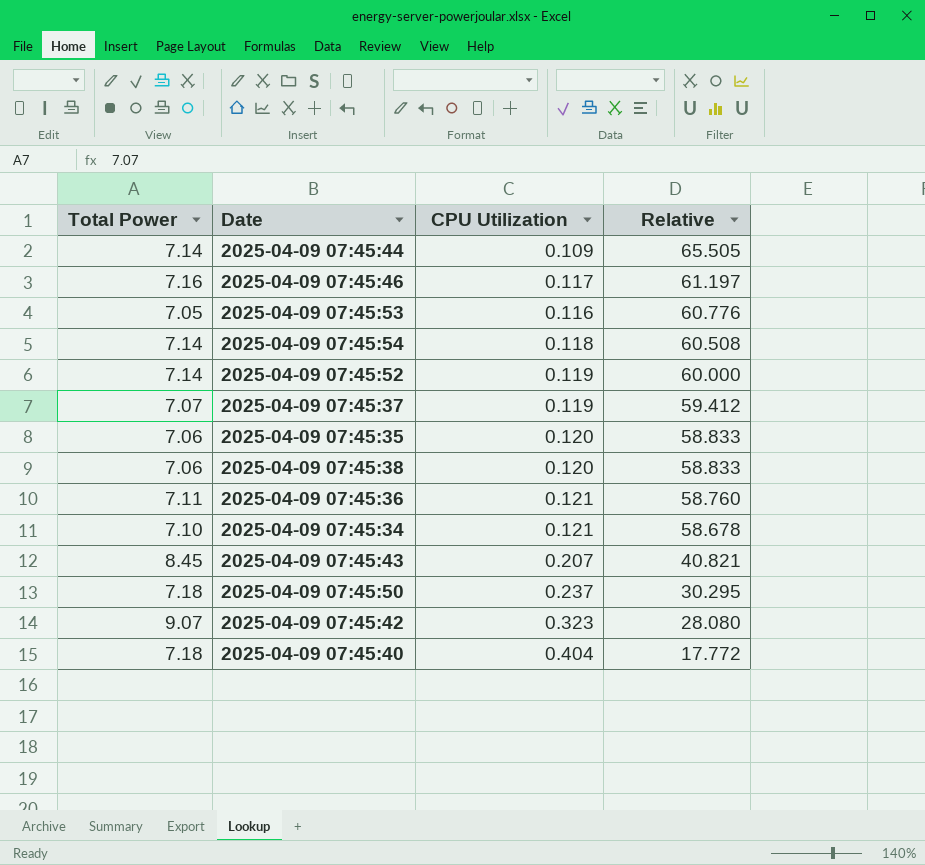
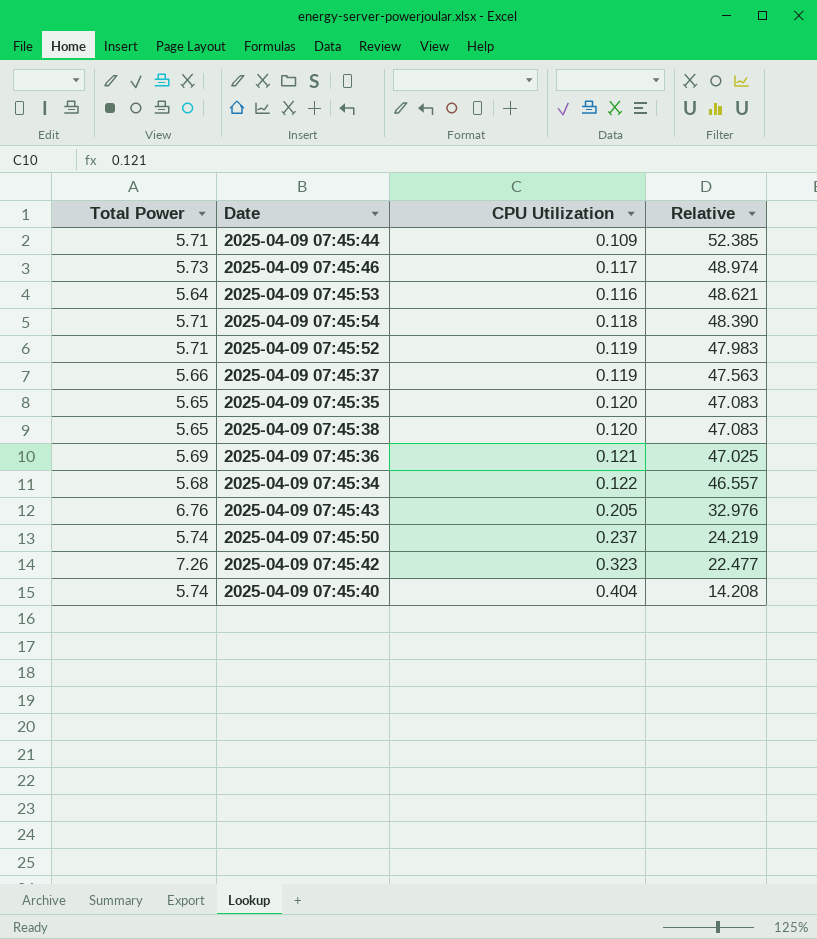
2025-04-09 07:45:44 | Total Power: 7.14 -> 5.71
2025-04-09 07:45:44 | Relative: 65.505 -> 52.385
2025-04-09 07:45:46 | Total Power: 7.16 -> 5.73
2025-04-09 07:45:46 | Relative: 61.197 -> 48.974
2025-04-09 07:45:53 | Total Power: 7.05 -> 5.64
2025-04-09 07:45:53 | Relative: 60.776 -> 48.621
2025-04-09 07:45:54 | Total Power: 7.14 -> 5.71
2025-04-09 07:45:54 | Relative: 60.508 -> 48.390
2025-04-09 07:45:52 | Total Power: 7.14 -> 5.71
2025-04-09 07:45:52 | Relative: 60.000 -> 47.983
2025-04-09 07:45:37 | Total Power: 7.07 -> 5.66
2025-04-09 07:45:37 | Relative: 59.412 -> 47.563
2025-04-09 07:45:35 | Total Power: 7.06 -> 5.65
2025-04-09 07:45:35 | Relative: 58.833 -> 47.083
2025-04-09 07:45:38 | Total Power: 7.06 -> 5.65
2025-04-09 07:45:38 | Relative: 58.833 -> 47.083
2025-04-09 07:45:36 | Total Power: 7.11 -> 5.69
2025-04-09 07:45:36 | Relative: 58.760 -> 47.025
2025-04-09 07:45:34 | Total Power: 7.10 -> 5.68
2025-04-09 07:45:34 | CPU Utilization: 0.121 -> 0.122
2025-04-09 07:45:34 | Relative: 58.678 -> 46.557
2025-04-09 07:45:43 | Total Power: 8.45 -> 6.76
2025-04-09 07:45:43 | CPU Utilization: 0.207 -> 0.205
2025-04-09 07:45:43 | Relative: 40.821 -> 32.976
2025-04-09 07:45:50 | Total Power: 7.18 -> 5.74
2025-04-09 07:45:50 | Relative: 30.295 -> 24.219
2025-04-09 07:45:42 | Total Power: 9.07 -> 7.26
2025-04-09 07:45:42 | Relative: 28.080 -> 22.477
2025-04-09 07:45:40 | Total Power: 7.18 -> 5.74
2025-04-09 07:45:40 | Relative: 17.772 -> 14.208

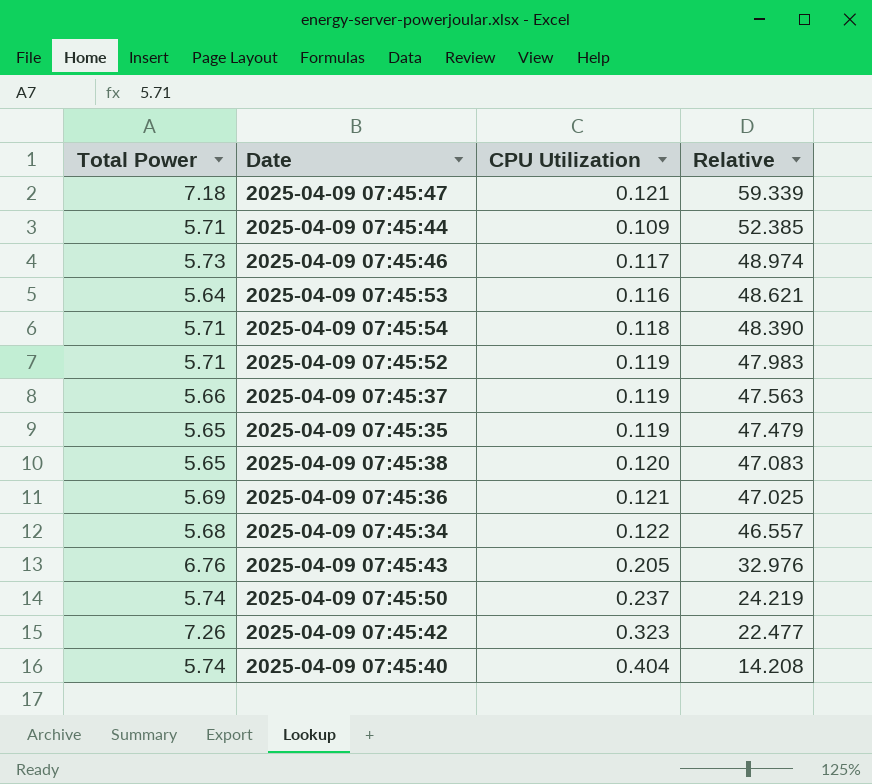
row 2025-04-09 07:45:47: none -> 7.18 | 0.121 | 59.339
2025-04-09 07:45:35 | CPU Utilization: 0.120 -> 0.119
2025-04-09 07:45:35 | Relative: 47.083 -> 47.479

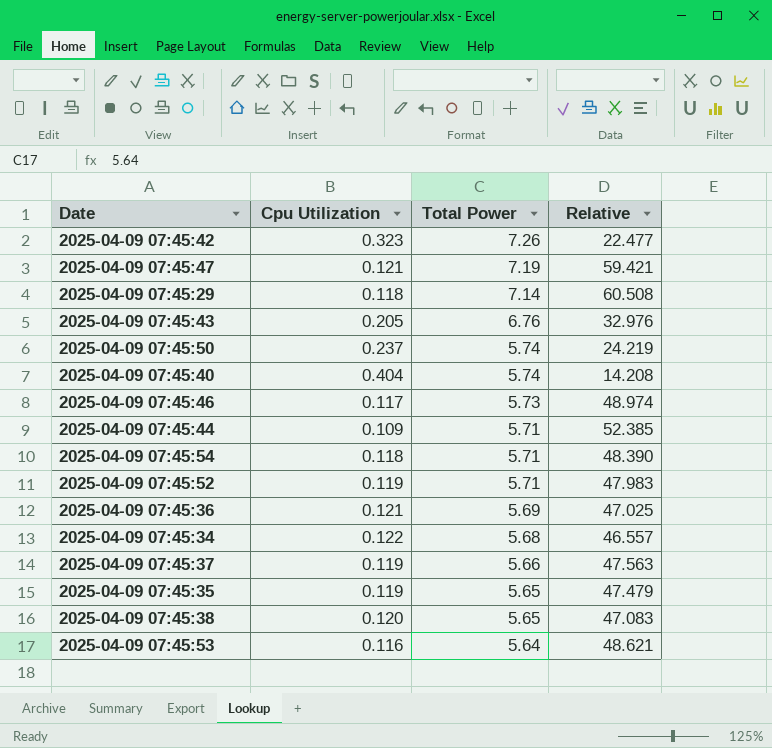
row order: Relative descending -> Total Power descending
column name: CPU Utilization -> Cpu Utilization
column Total Power | position: 1 -> 3
2025-04-09 07:45:47 | Total Power: 7.18 -> 7.19
2025-04-09 07:45:47 | Relative: 59.339 -> 59.421
row 2025-04-09 07:45:29: none -> 0.118 | 7.14 | 60.508

